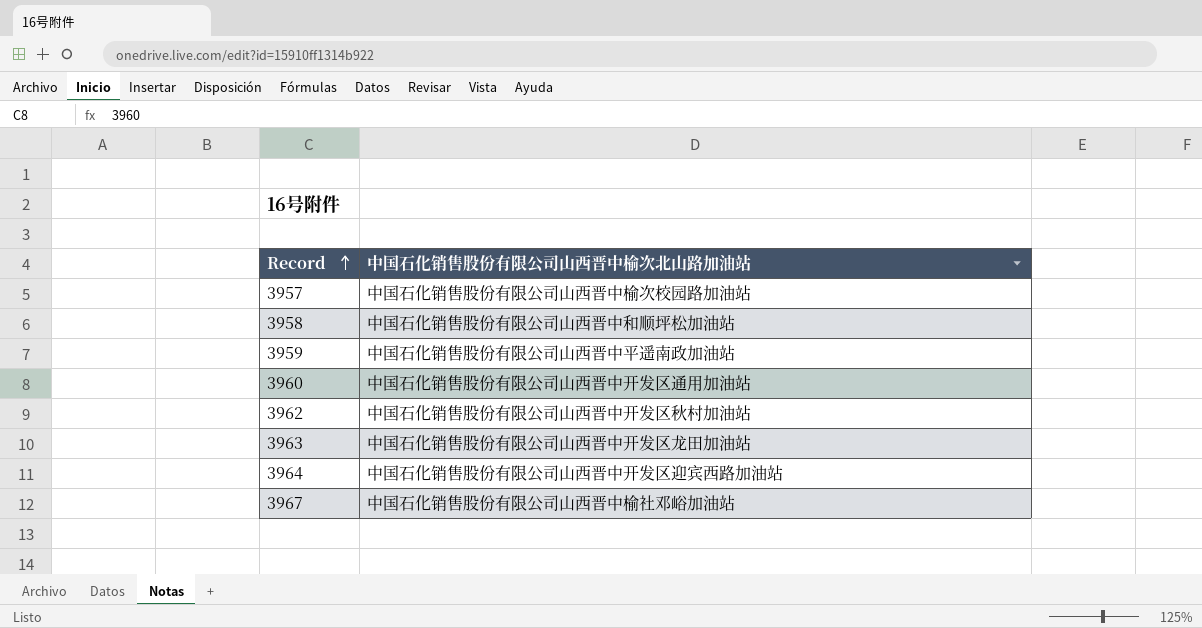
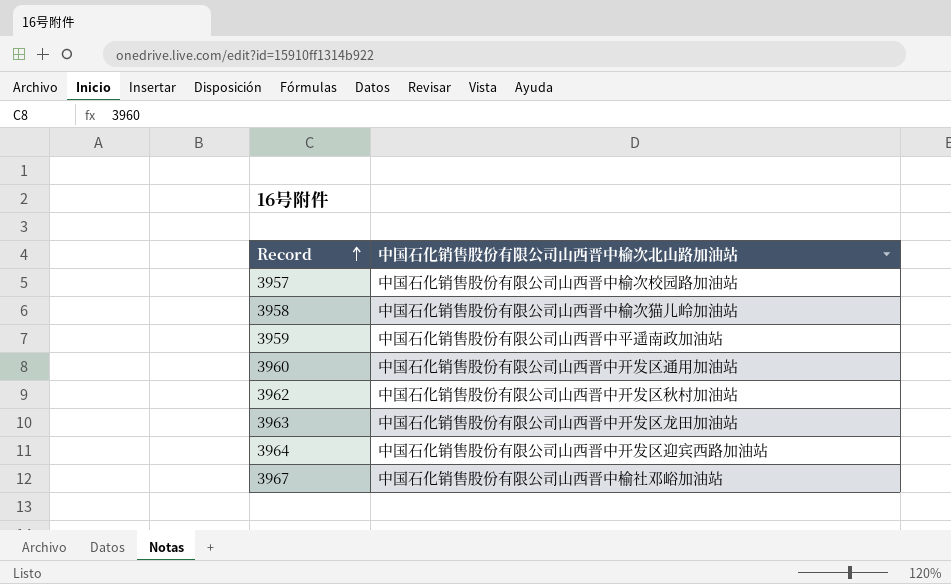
3958 | 中国石化销售股份有限公司山西晋中榆次北山路加油站: 中国石化销售股份有限公司山西晋中和顺坪松加油站 -> 中国石化销售股份有限公司山西晋中榆次猫儿岭加油站

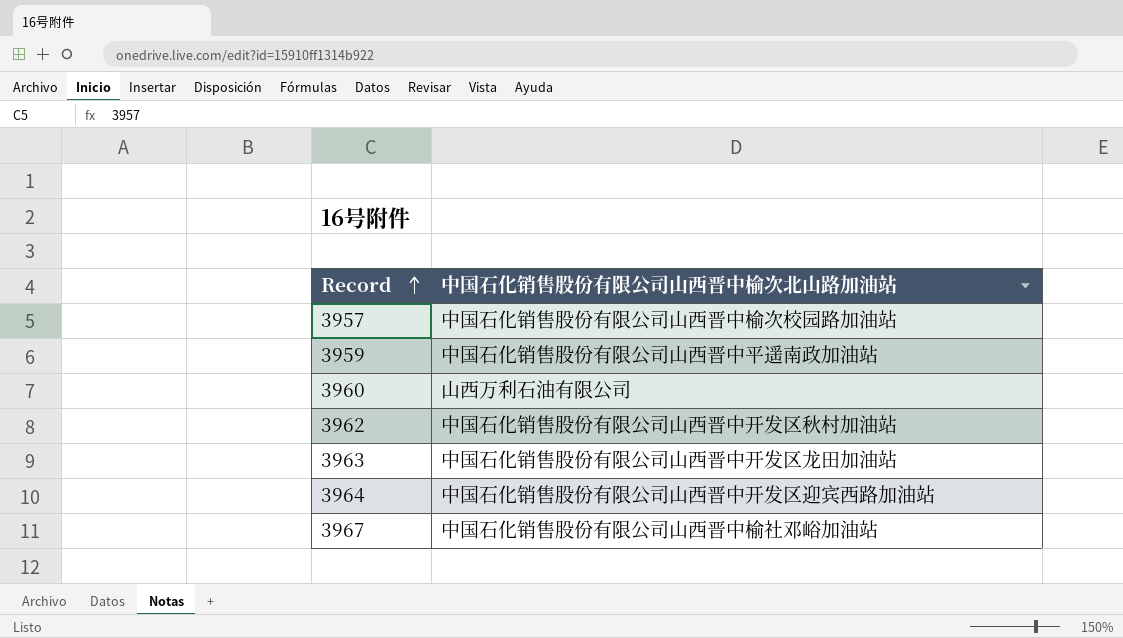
row 3958: 中国石化销售股份有限公司山西晋中榆次猫儿岭加油站 -> none
3960 | 中国石化销售股份有限公司山西晋中榆次北山路加油站: 中国石化销售股份有限公司山西晋中开发区通用加油站 -> 山西万利石油有限公司

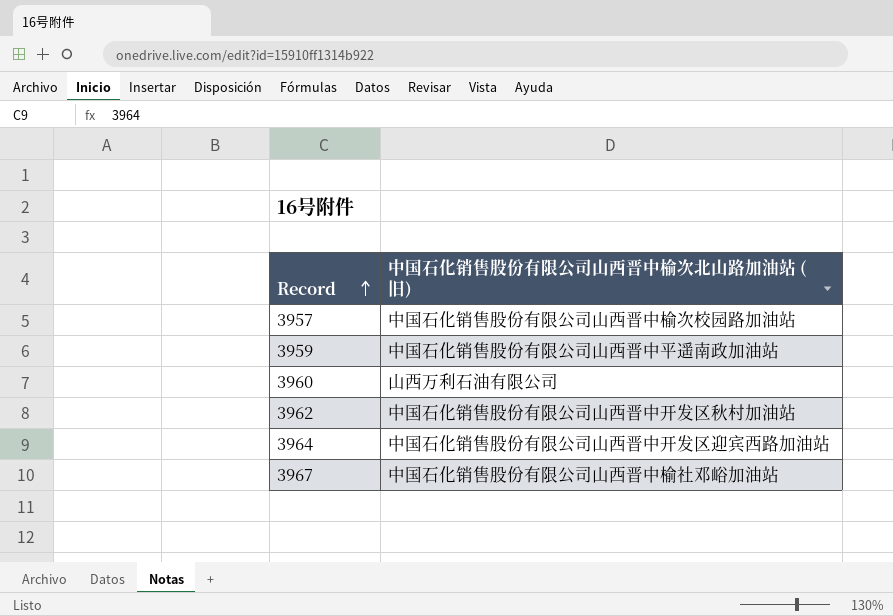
column name: 中国石化销售股份有限公司山西晋中榆次北山路加油站 -> 中国石化销售股份有限公司山西晋中榆次北山路加油站 (旧)
row 3963: 中国石化销售股份有限公司山西晋中开发区龙田加油站 -> none

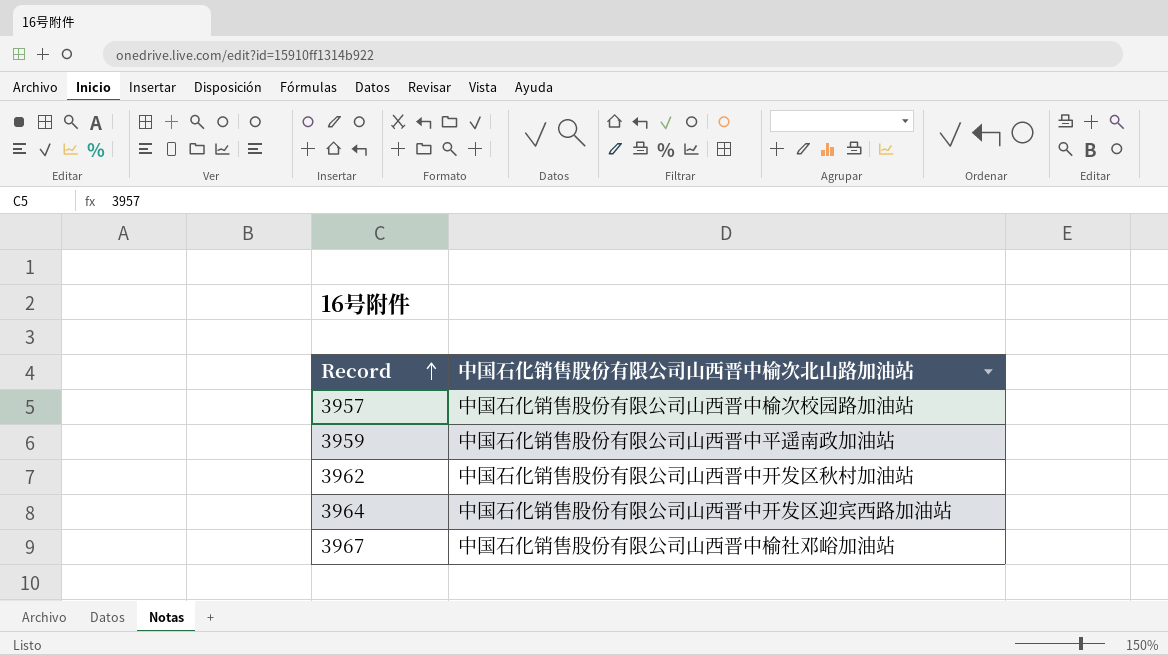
column name: 中国石化销售股份有限公司山西晋中榆次北山路加油站 (旧) -> 中国石化销售股份有限公司山西晋中榆次北山路加油站
row 3960: 山西万利石油有限公司 -> none

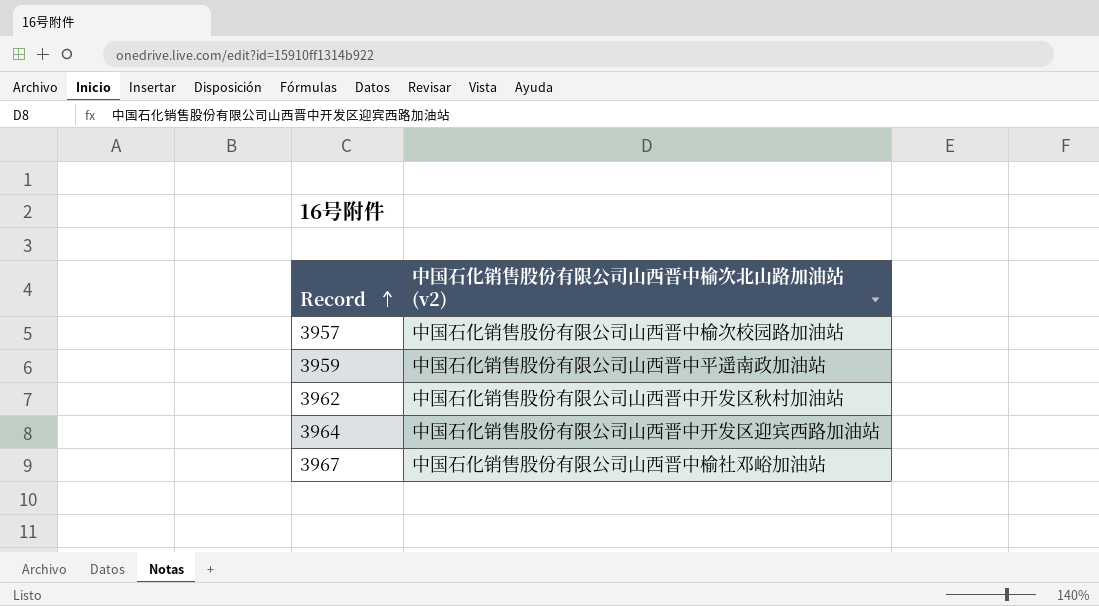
column name: 中国石化销售股份有限公司山西晋中榆次北山路加油站 -> 中国石化销售股份有限公司山西晋中榆次北山路加油站 (v2)

